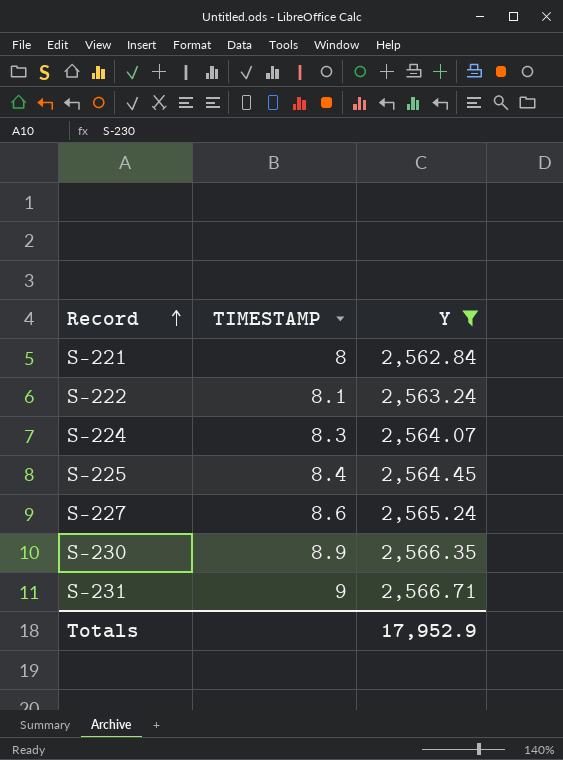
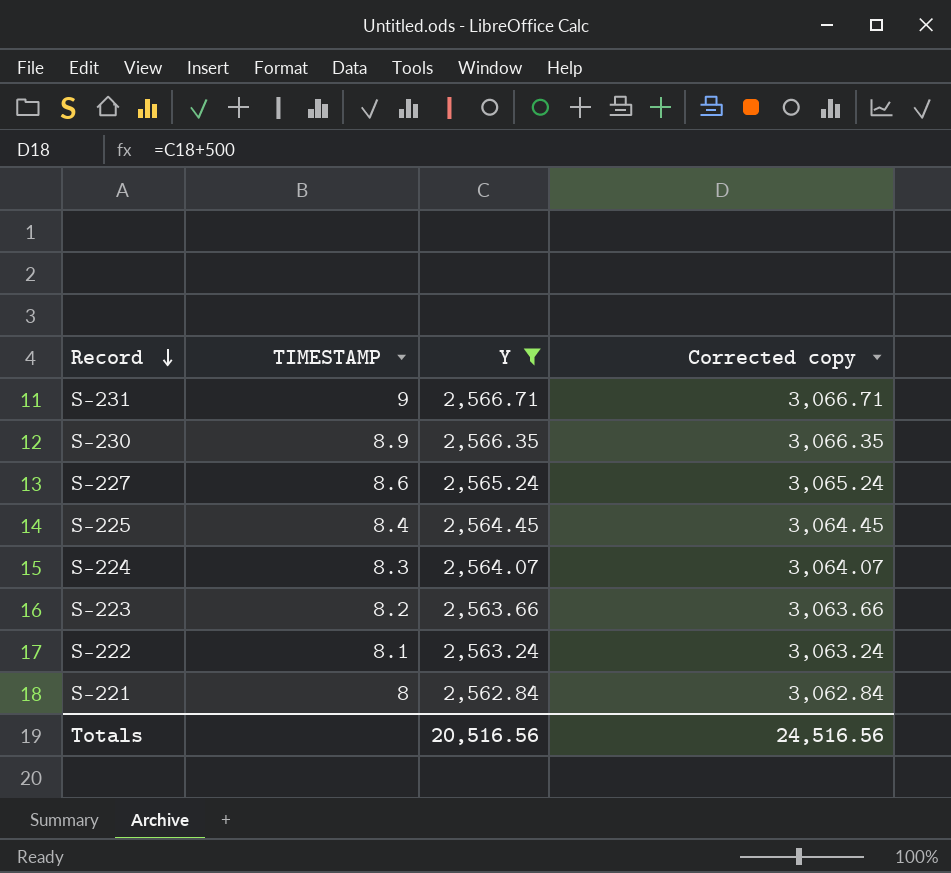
row order: Record ascending -> Record descending
column Corrected copy | formula: none -> [Y] + 500
row S-223: none -> 8.2 | 2,563.66 | 3,063.66
Totals | Y: 17,952.9 -> 20,516.56

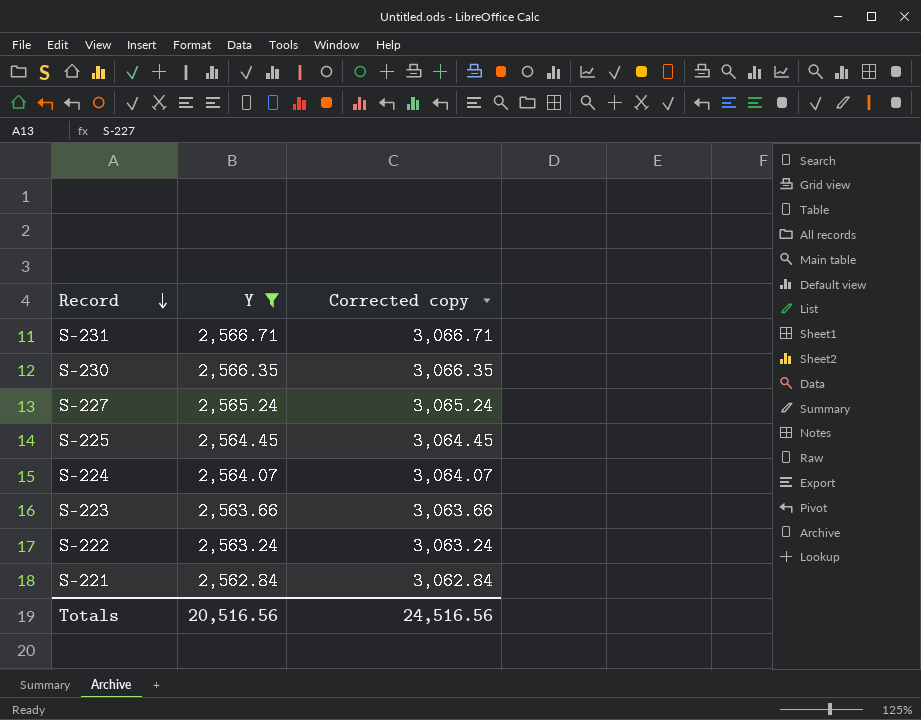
column TIMESTAMP | position: 2 -> none

